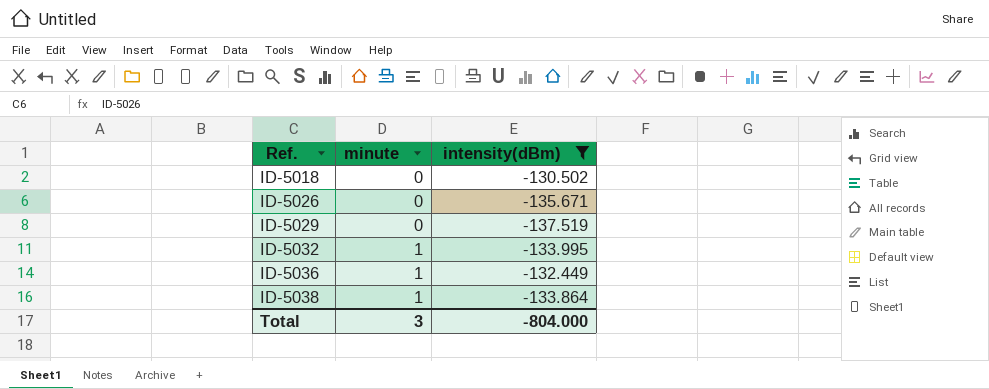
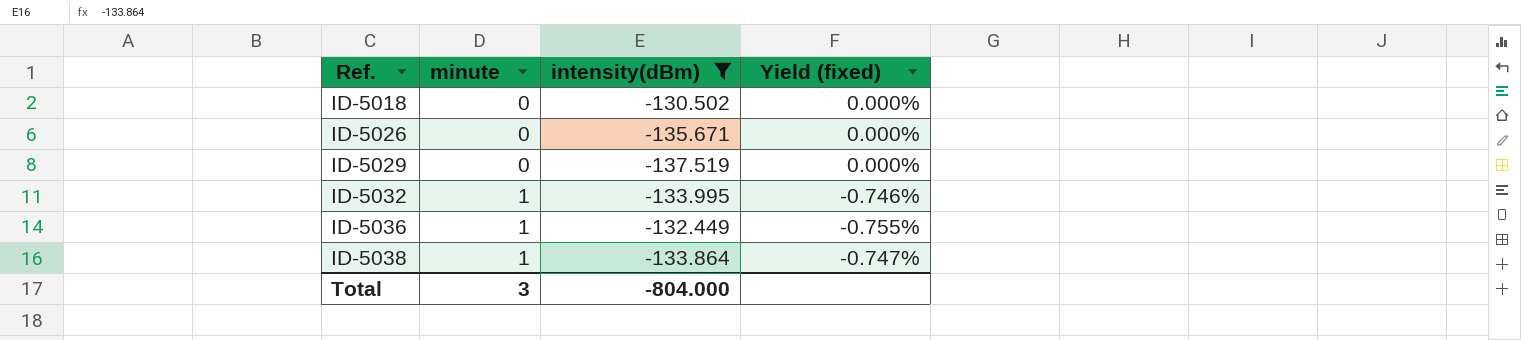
column Yield (fixed) | formula: none -> [minute] / [intensity(dBm)]

